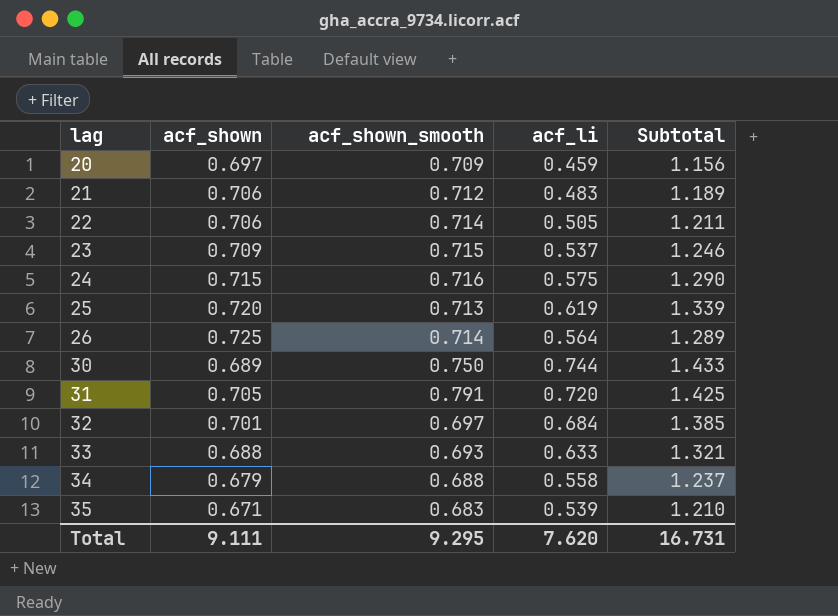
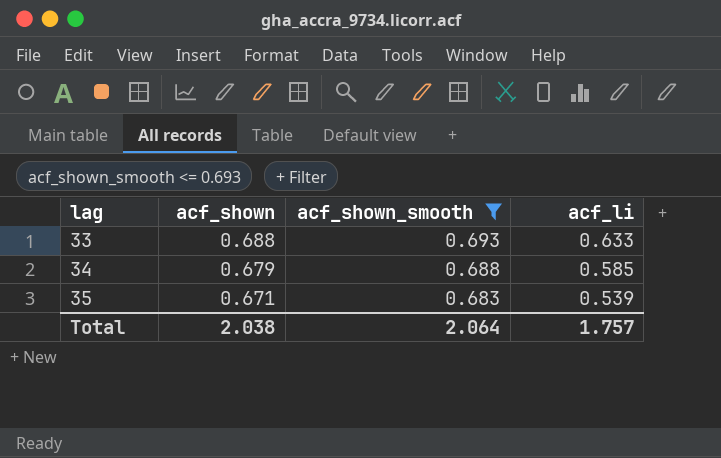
filter: none -> acf_shown_smooth <= 0.693
column Subtotal | formula: [acf_shown] + [acf_li] -> none
34 | acf_li: 0.558 -> 0.585
Total | acf_shown: 9.111 -> 2.038
Total | acf_shown_smooth: 9.295 -> 2.064
Total | acf_li: 7.620 -> 1.757

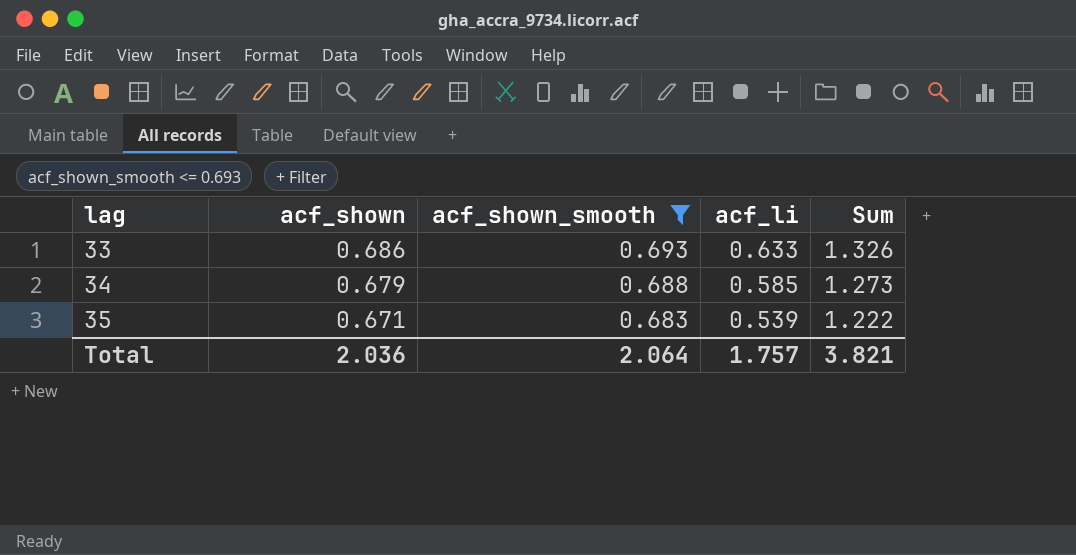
column Sum | formula: none -> [acf_shown_smooth] + [acf_li]
33 | acf_shown: 0.688 -> 0.686
Total | acf_shown: 2.038 -> 2.036

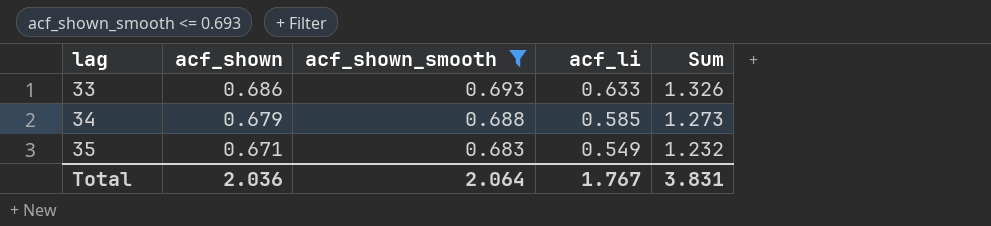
35 | acf_li: 0.539 -> 0.549
35 | Sum: 1.222 -> 1.232
Total | acf_li: 1.757 -> 1.767
Total | Sum: 3.821 -> 3.831

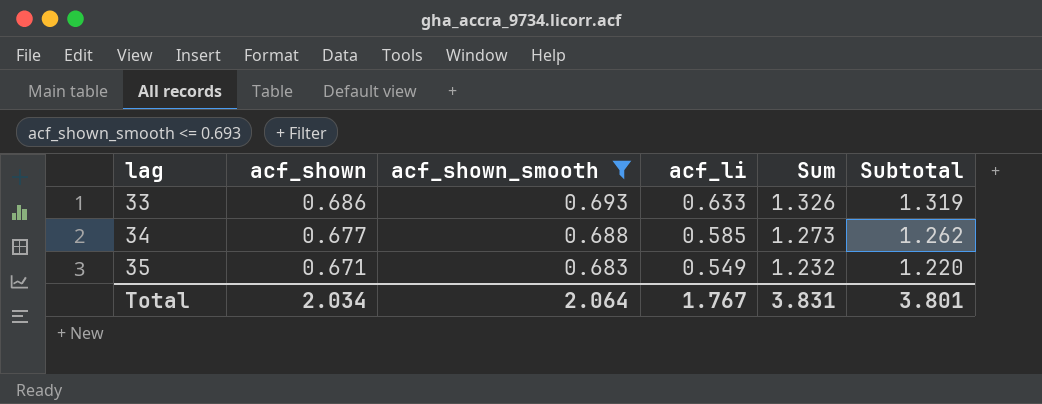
column Subtotal | formula: none -> [acf_shown] + [acf_li]
34 | acf_shown: 0.679 -> 0.677
Total | acf_shown: 2.036 -> 2.034

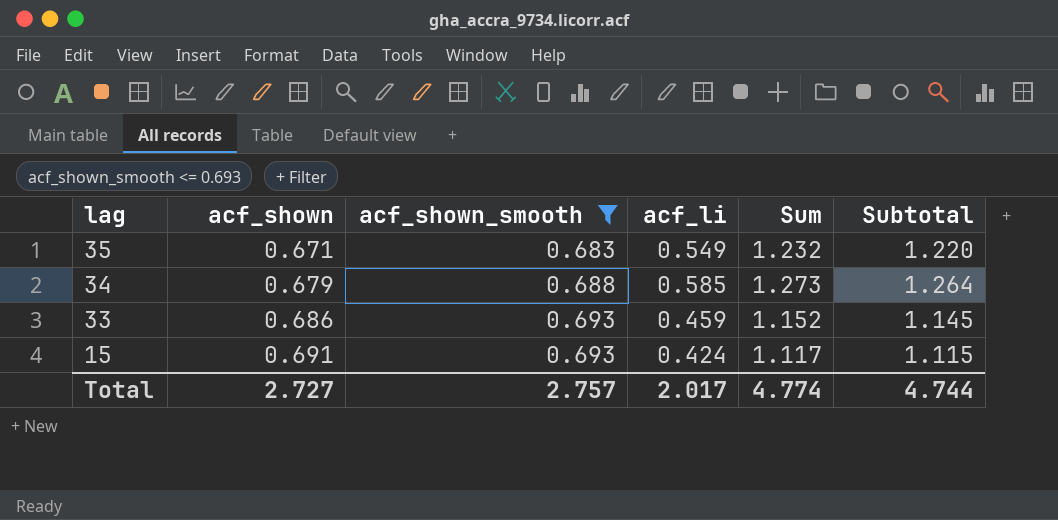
row order: lag ascending -> lag descending
34 | acf_shown: 0.677 -> 0.679
34 | Subtotal: 1.262 -> 1.264
33 | acf_li: 0.633 -> 0.459
33 | Sum: 1.326 -> 1.152
33 | Subtotal: 1.319 -> 1.145
row 15: none -> 0.691 | 0.693 | 0.424 | 1.117 | 1.115
Total | acf_shown: 2.034 -> 2.727
Total | acf_shown_smooth: 2.064 -> 2.757
Total | acf_li: 1.767 -> 2.017
Total | Sum: 3.831 -> 4.774
Total | Subtotal: 3.801 -> 4.744

